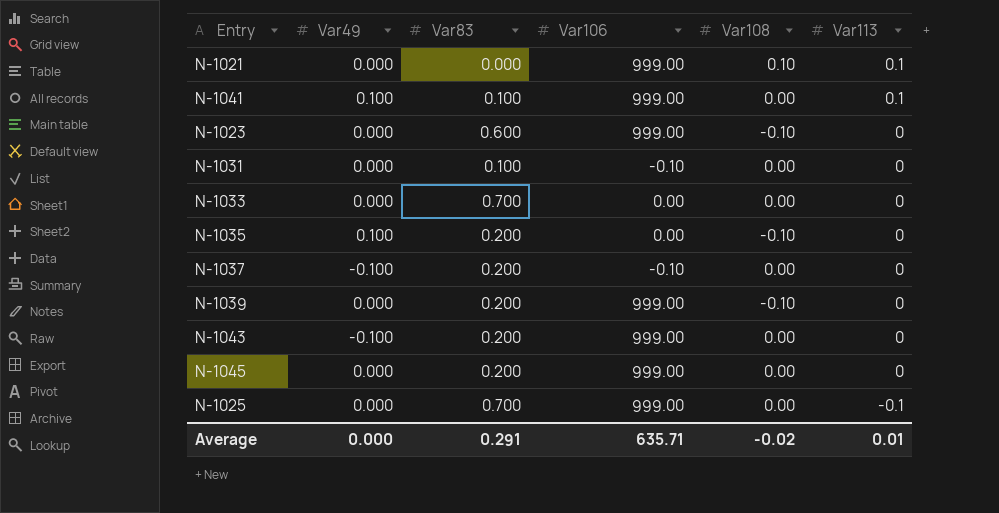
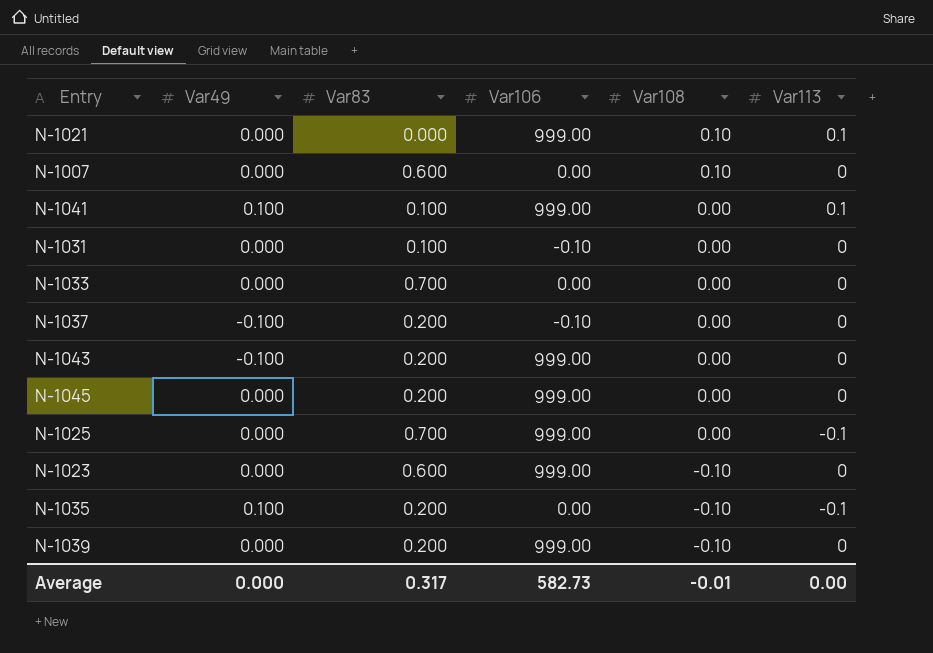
row order: Var113 descending -> Var108 descending
row N-1007: none -> 0.000 | 0.600 | 0.00 | 0.10 | 0
N-1035 | Var113: 0 -> -0.1
Average | Var83: 0.291 -> 0.317
Average | Var106: 635.71 -> 582.73
Average | Var108: -0.02 -> -0.01
Average | Var113: 0.01 -> 0.00

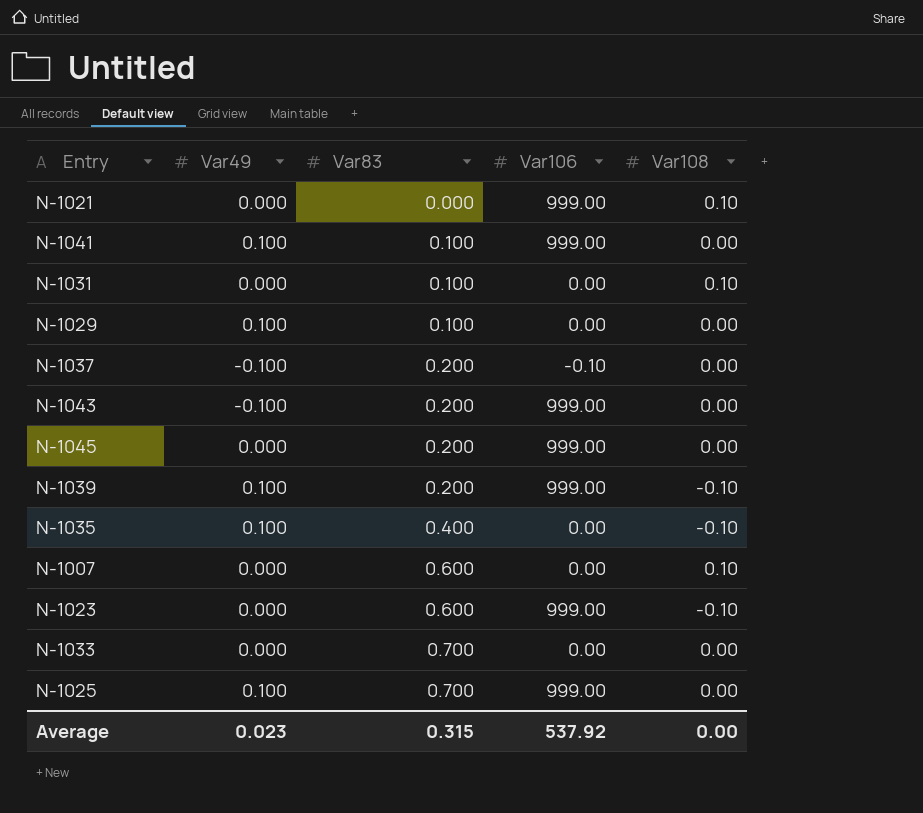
row order: Var108 descending -> Var83 ascending
column Var113 | position: 6 -> none
N-1031 | Var106: -0.10 -> 0.00
N-1031 | Var108: 0.00 -> 0.10
row N-1029: none -> 0.100 | 0.100 | 0.00 | 0.00
N-1039 | Var49: 0.000 -> 0.100
N-1035 | Var83: 0.200 -> 0.400
N-1025 | Var49: 0.000 -> 0.100
Average | Var49: 0.000 -> 0.023
Average | Var83: 0.317 -> 0.315
Average | Var106: 582.73 -> 537.92
Average | Var108: -0.01 -> 0.00

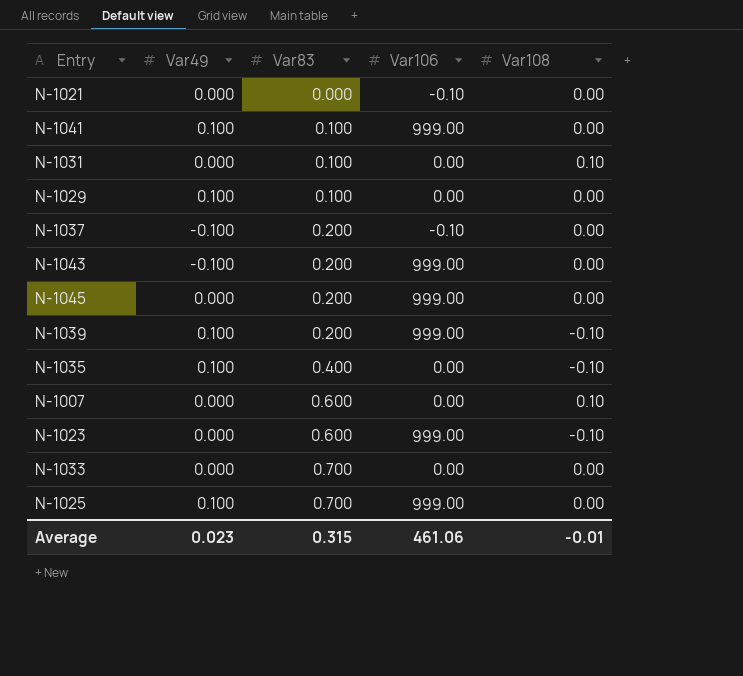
N-1021 | Var106: 999.00 -> -0.10
N-1021 | Var108: 0.10 -> 0.00
Average | Var106: 537.92 -> 461.06
Average | Var108: 0.00 -> -0.01

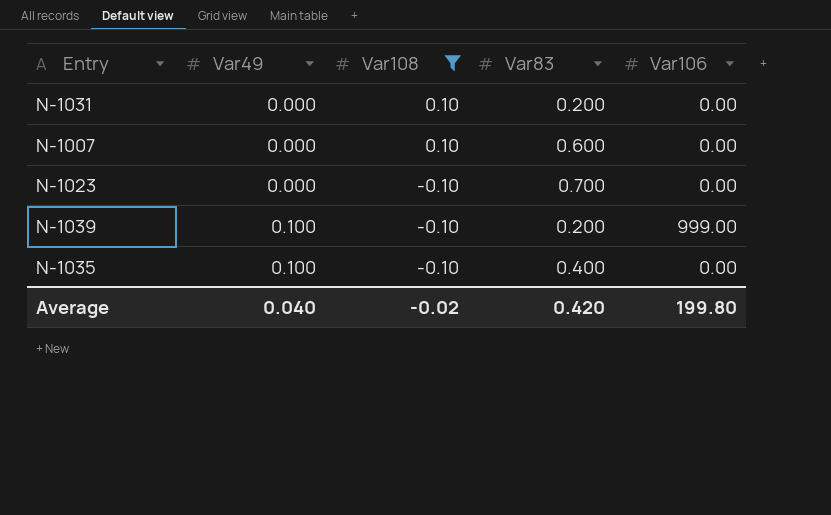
filter: none -> Var108 != 0.00
row order: Var83 ascending -> Var49 ascending
column Var108 | position: 5 -> 3
N-1031 | Var83: 0.100 -> 0.200
N-1023 | Var83: 0.600 -> 0.700
N-1023 | Var106: 999.00 -> 0.00
Average | Var49: 0.023 -> 0.040
Average | Var108: -0.01 -> -0.02
Average | Var83: 0.315 -> 0.420
Average | Var106: 461.06 -> 199.80

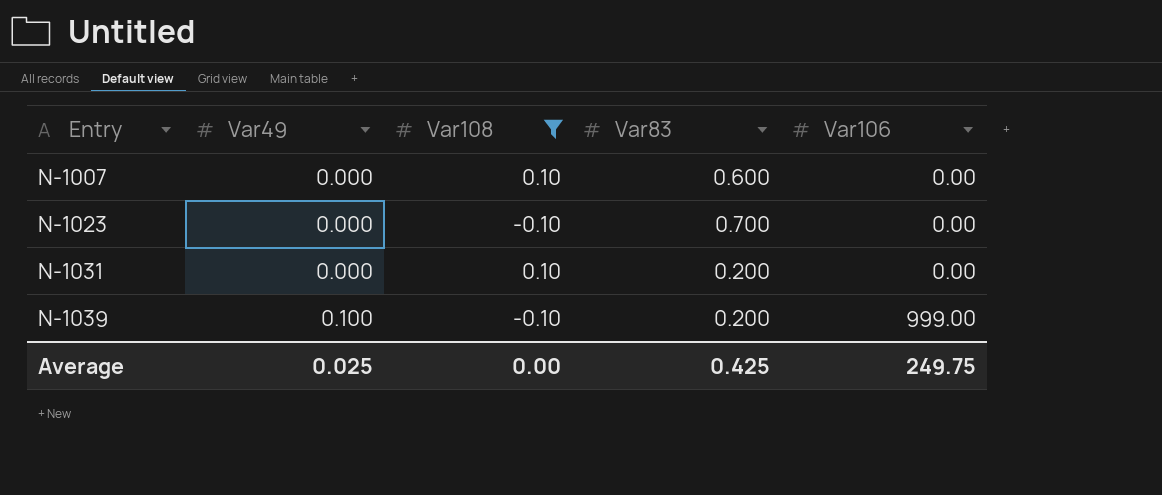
row order: Var49 ascending -> Entry ascending
row N-1035: 0.100 | -0.10 | 0.400 | 0.00 -> none
Average | Var49: 0.040 -> 0.025
Average | Var108: -0.02 -> 0.00
Average | Var83: 0.420 -> 0.425
Average | Var106: 199.80 -> 249.75

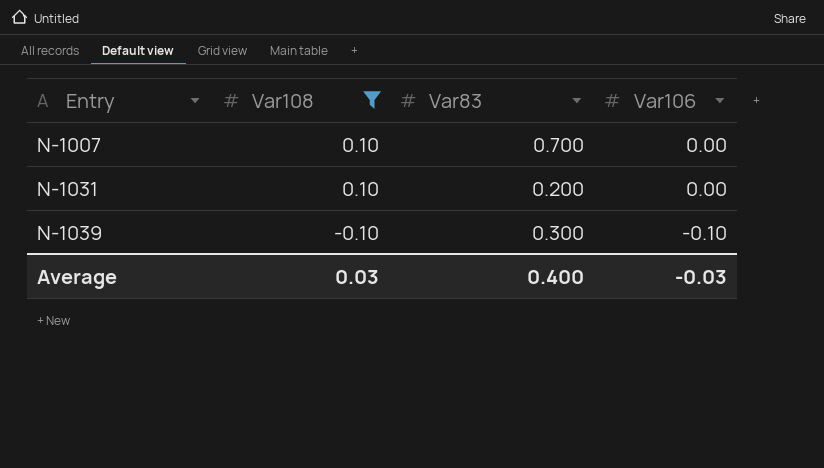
column Var49 | position: 2 -> none
row N-1023: 0.000 | -0.10 | 0.700 | 0.00 -> none
N-1007 | Var83: 0.600 -> 0.700
N-1039 | Var83: 0.200 -> 0.300
N-1039 | Var106: 999.00 -> -0.10
Average | Var108: 0.00 -> 0.03
Average | Var83: 0.425 -> 0.400
Average | Var106: 249.75 -> -0.03

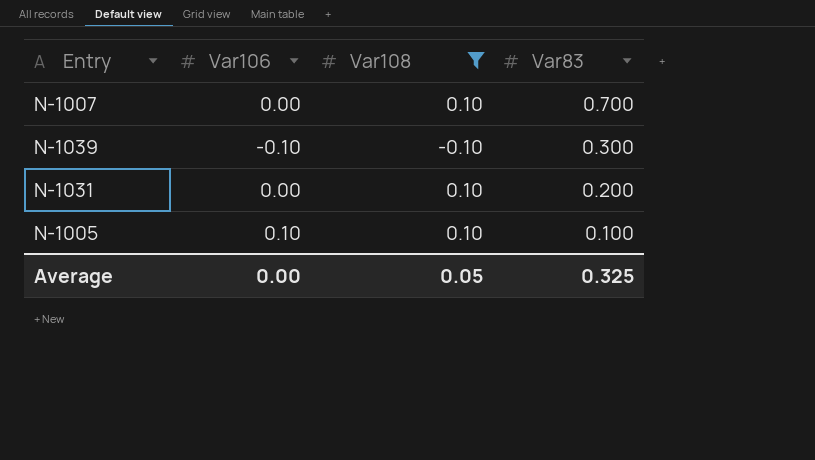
row order: Entry ascending -> Var83 descending
column Var106 | position: 4 -> 2
row N-1005: none -> 0.10 | 0.10 | 0.100
Average | Var106: -0.03 -> 0.00
Average | Var108: 0.03 -> 0.05
Average | Var83: 0.400 -> 0.325

